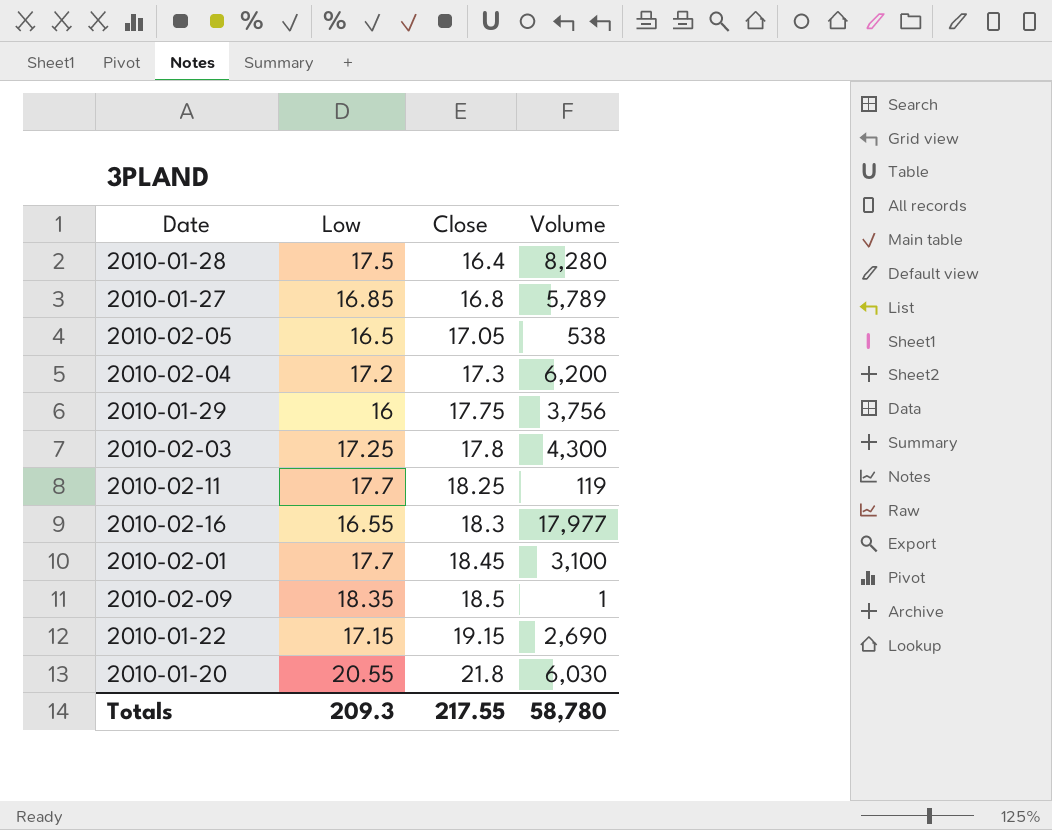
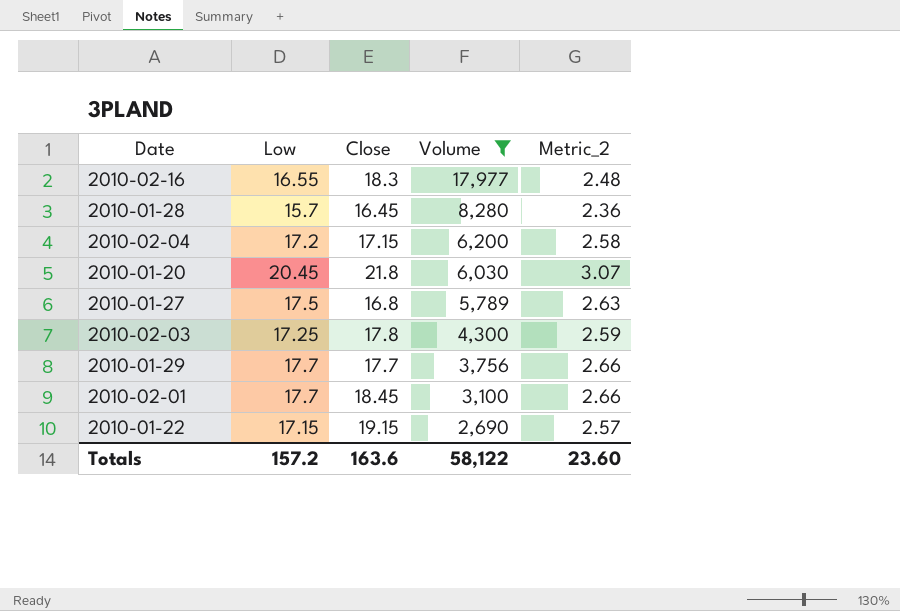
filter: none -> Volume >= 2,690
row order: Close ascending -> Volume descending
column Metric_2 | formula: none -> [Low] * 0.15
2010-01-28 | Low: 17.5 -> 15.7
2010-01-28 | Close: 16.4 -> 16.45
2010-02-04 | Close: 17.3 -> 17.15
2010-01-20 | Low: 20.55 -> 20.45
2010-01-27 | Low: 16.85 -> 17.5
2010-01-29 | Low: 16 -> 17.7
2010-01-29 | Close: 17.75 -> 17.7
Totals | Low: 209.3 -> 157.2
Totals | Close: 217.55 -> 163.6
Totals | Volume: 58,780 -> 58,122

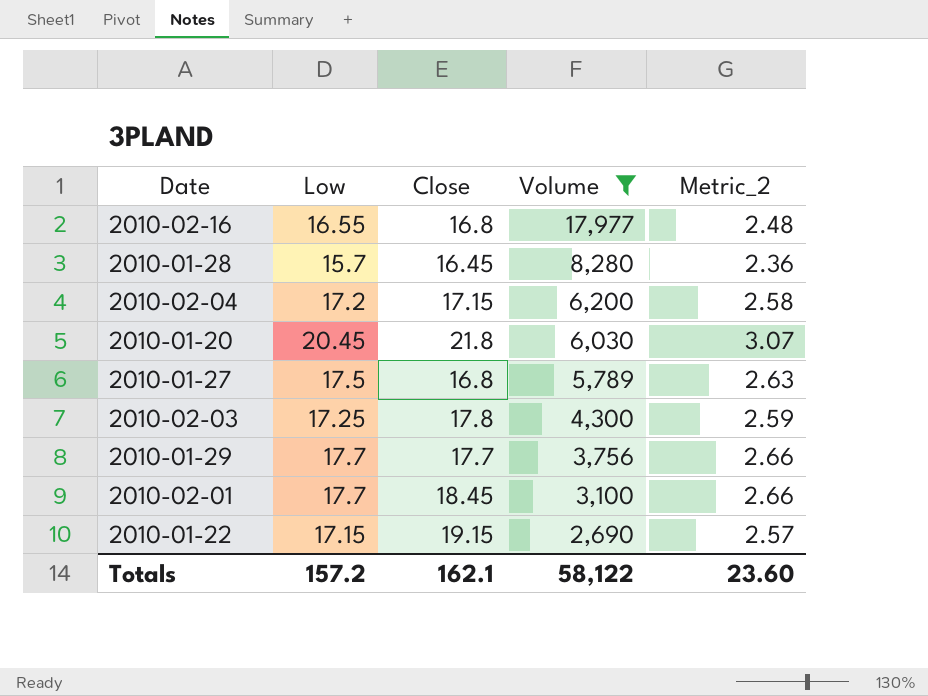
2010-02-16 | Close: 18.3 -> 16.8
Totals | Close: 163.6 -> 162.1

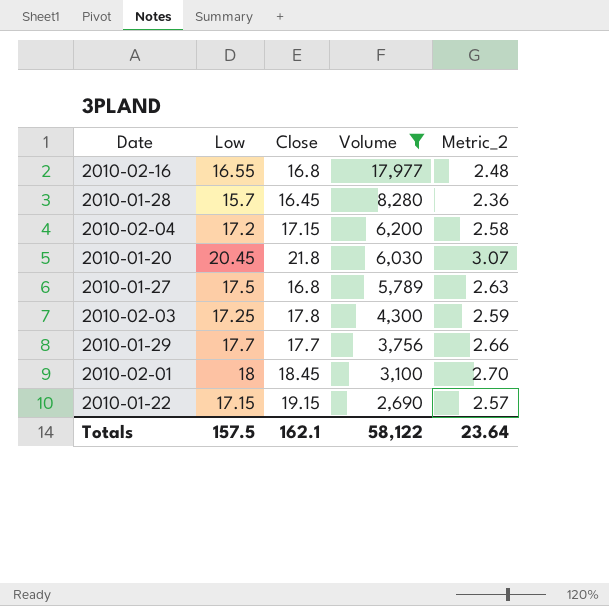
2010-02-01 | Low: 17.7 -> 18
2010-02-01 | Metric_2: 2.66 -> 2.70
Totals | Low: 157.2 -> 157.5
Totals | Metric_2: 23.60 -> 23.64

